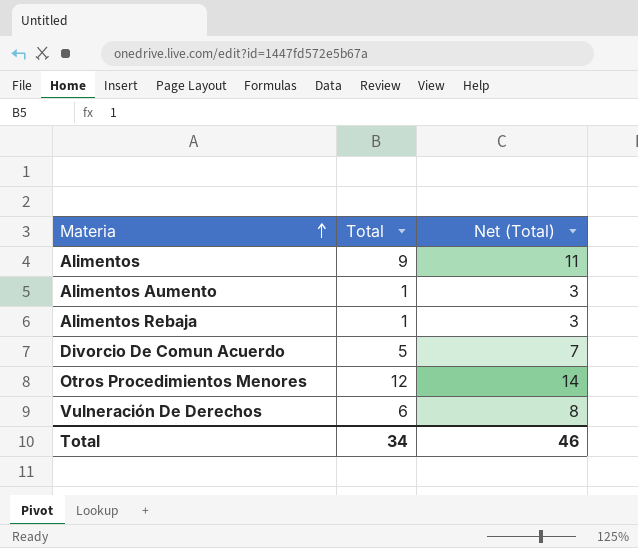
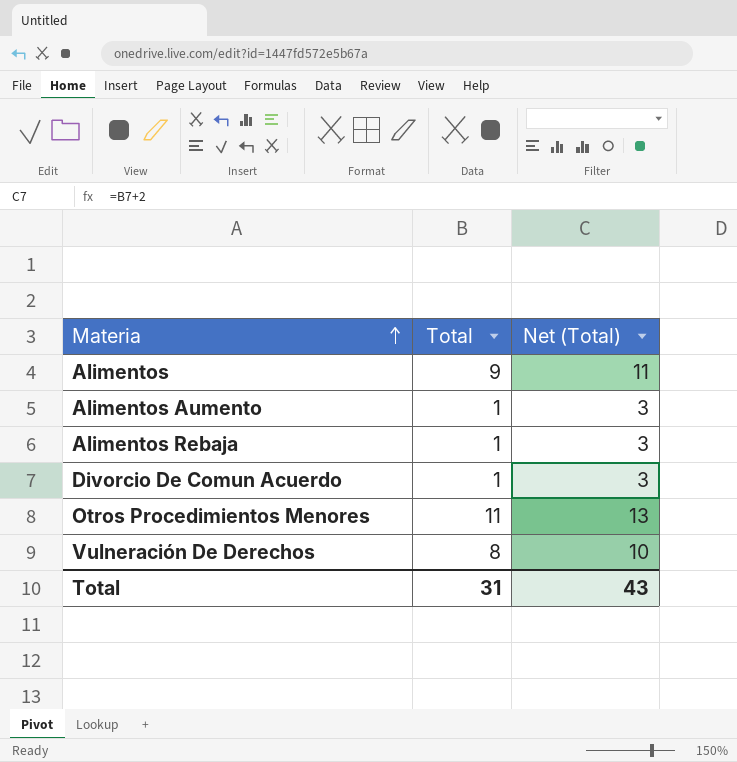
Divorcio De Comun Acuerdo | Total: 5 -> 1
Divorcio De Comun Acuerdo | Net (Total): 7 -> 3
Otros Procedimientos Menores | Total: 12 -> 11
Otros Procedimientos Menores | Net (Total): 14 -> 13
Vulneración De Derechos | Total: 6 -> 8
Vulneración De Derechos | Net (Total): 8 -> 10
Total | Total: 34 -> 31
Total | Net (Total): 46 -> 43

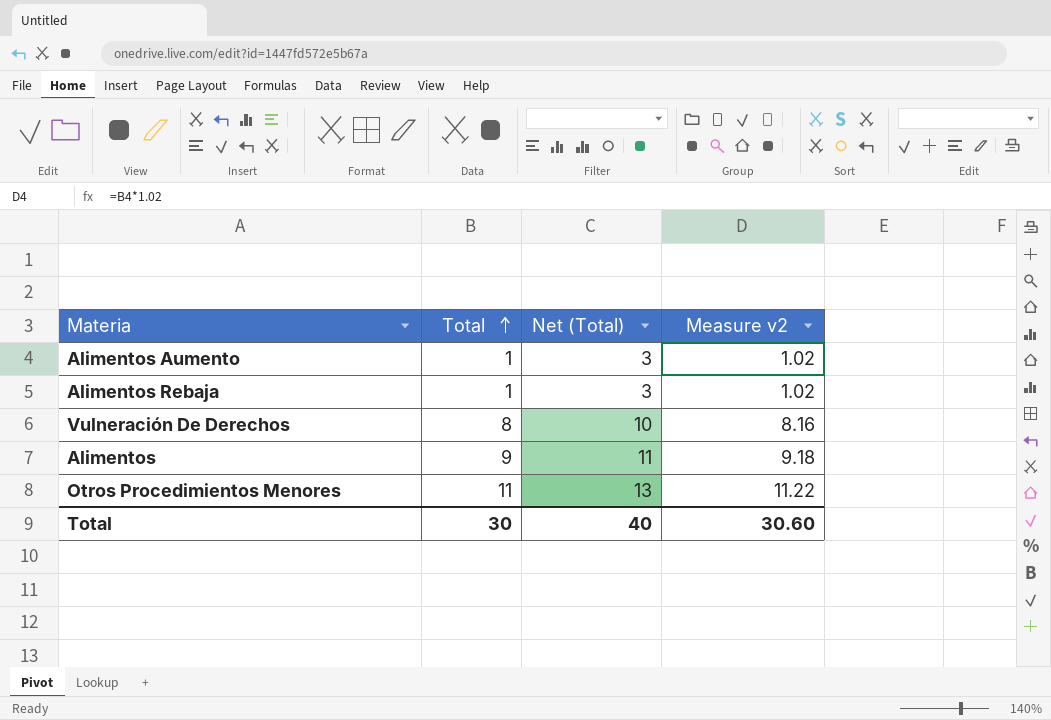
row order: Materia ascending -> Total ascending
column Measure v2 | formula: none -> [Total] * 1.02
row Divorcio De Comun Acuerdo: 1 | 3 -> none
Total | Total: 31 -> 30
Total | Net (Total): 43 -> 40

